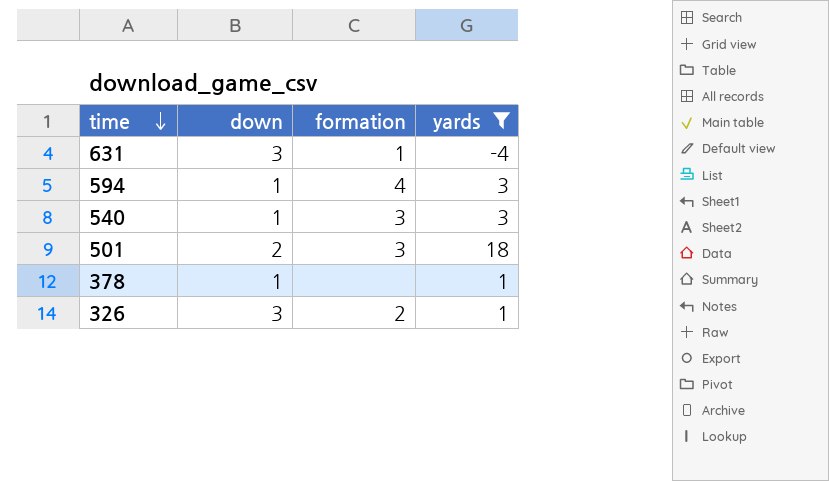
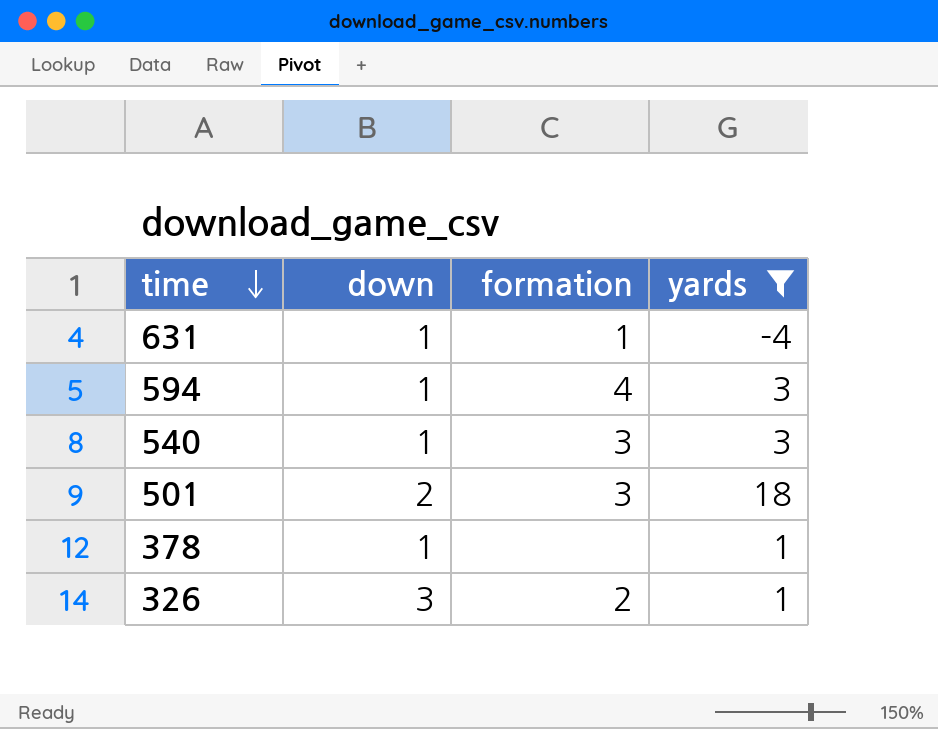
631 | down: 3 -> 1

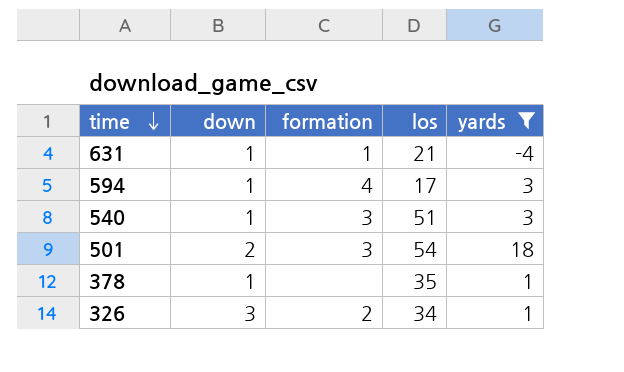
column los | position: none -> 4

